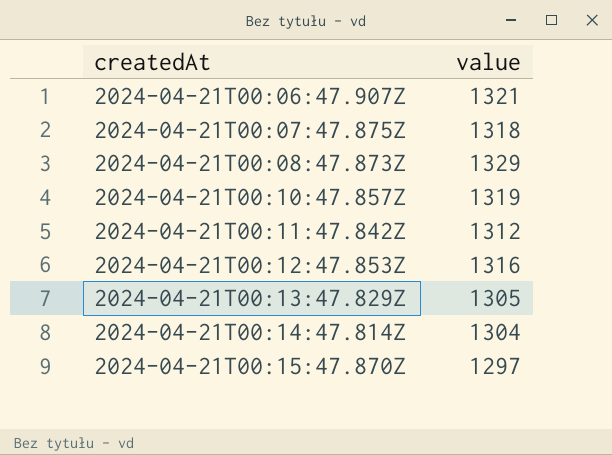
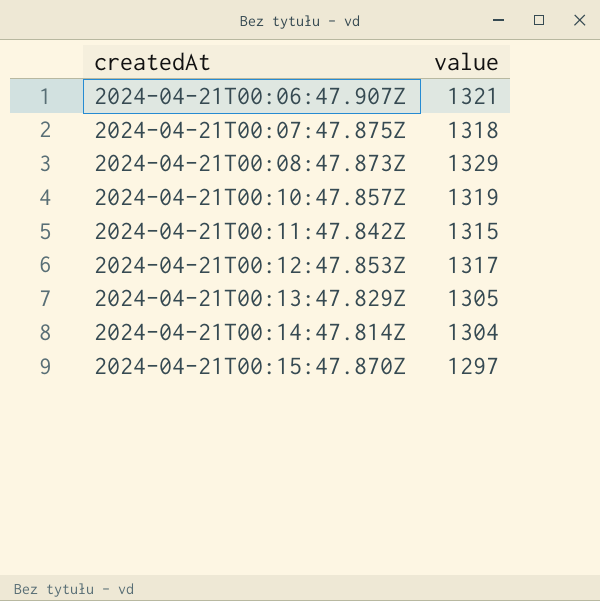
2024-04-21T00:11:47.842Z | value: 1312 -> 1315
2024-04-21T00:12:47.853Z | value: 1316 -> 1317

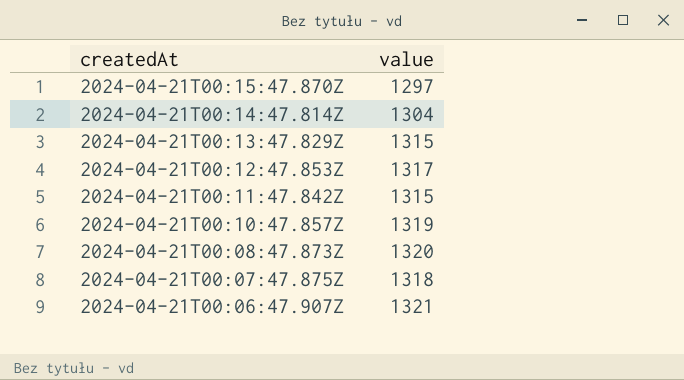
row order: createdAt ascending -> createdAt descending
2024-04-21T00:13:47.829Z | value: 1305 -> 1315
2024-04-21T00:08:47.873Z | value: 1329 -> 1320

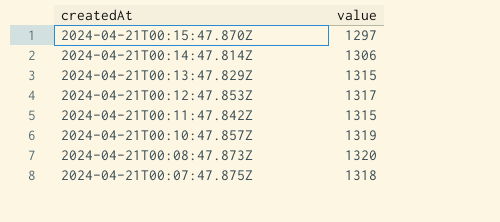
row 2024-04-21T00:06:47.907Z: 1321 -> none
2024-04-21T00:14:47.814Z | value: 1304 -> 1306

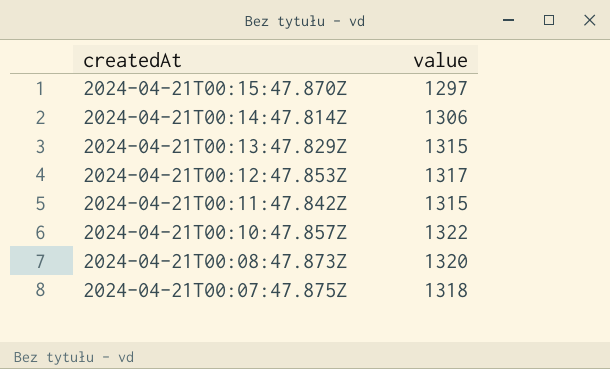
2024-04-21T00:10:47.857Z | value: 1319 -> 1322

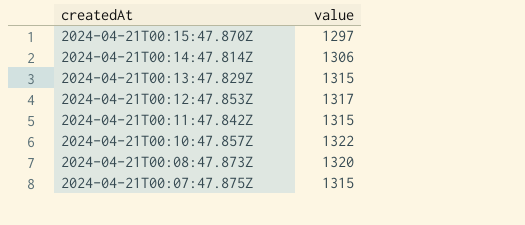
2024-04-21T00:07:47.875Z | value: 1318 -> 1315

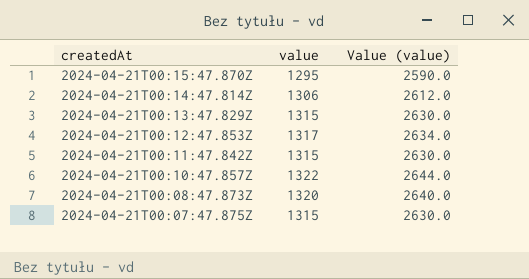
column Value (value) | formula: none -> [value] * 2
2024-04-21T00:15:47.870Z | value: 1297 -> 1295

